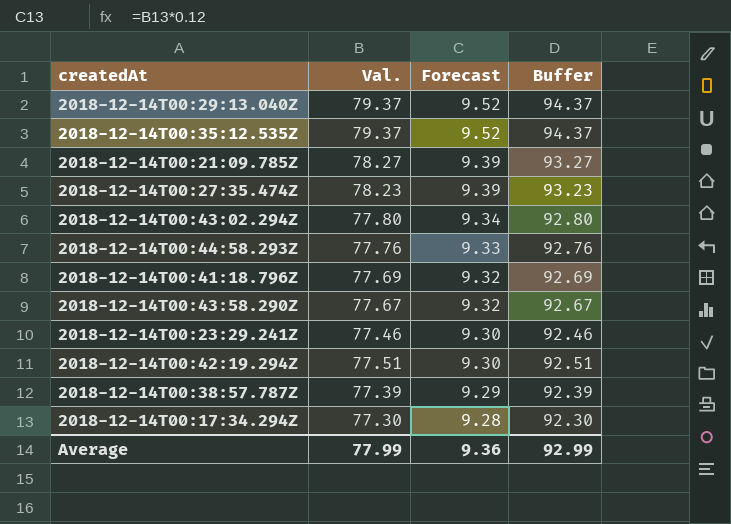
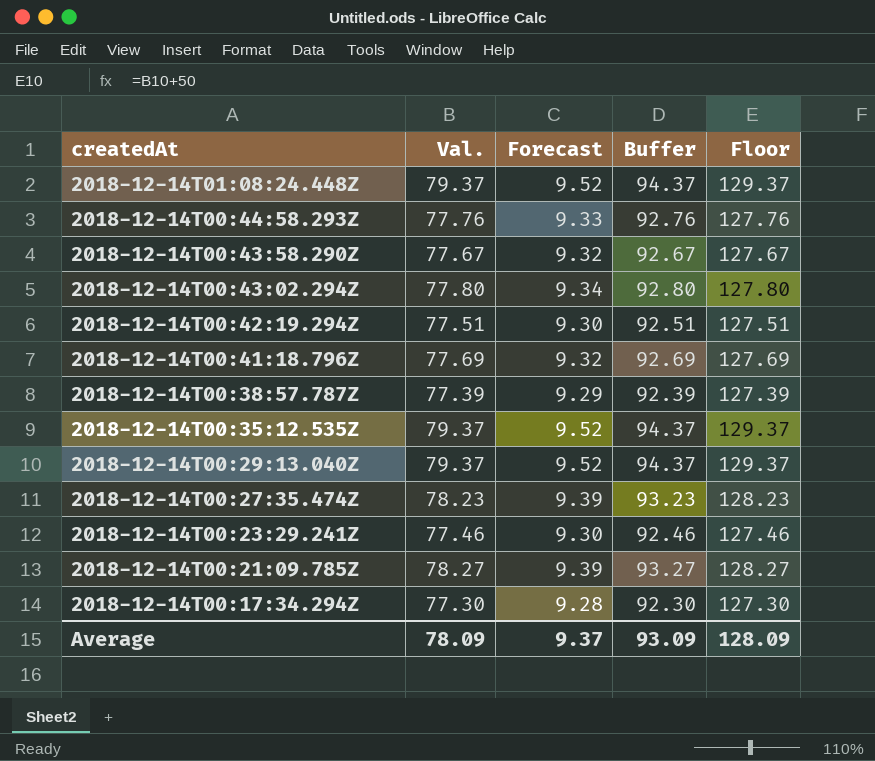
row order: Forecast descending -> createdAt descending
column Floor | formula: none -> [Val.] + 50
row 2018-12-14T01:08:24.448Z: none -> 79.37 | 9.52 | 94.37 | 129.37
Average | Val.: 77.99 -> 78.09
Average | Forecast: 9.36 -> 9.37
Average | Buffer: 92.99 -> 93.09

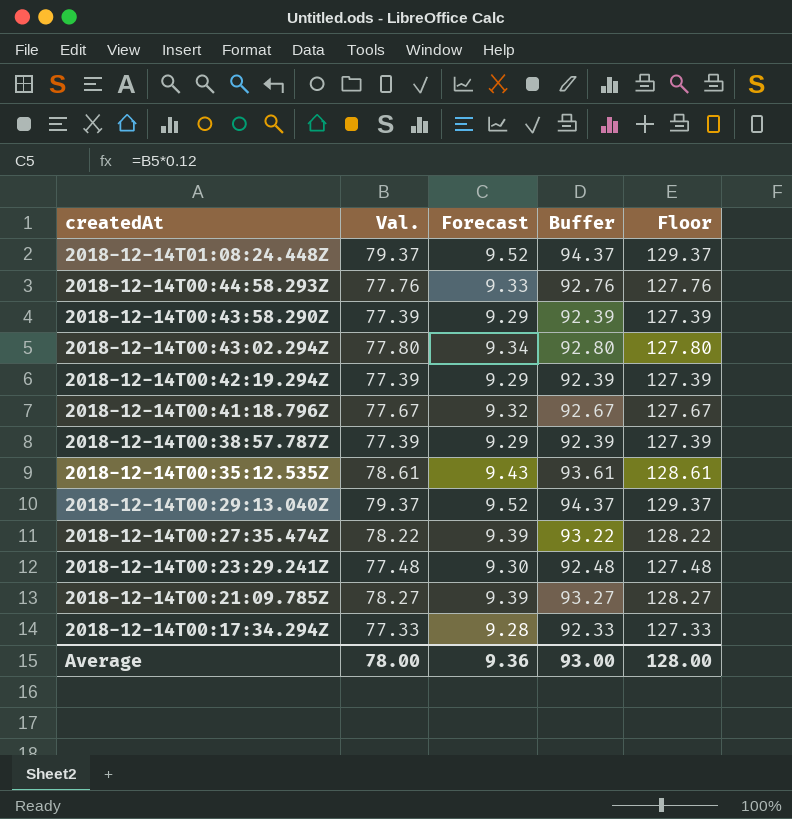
2018-12-14T00:43:58.290Z | Val.: 77.67 -> 77.39
2018-12-14T00:43:58.290Z | Forecast: 9.32 -> 9.29
2018-12-14T00:43:58.290Z | Buffer: 92.67 -> 92.39
2018-12-14T00:43:58.290Z | Floor: 127.67 -> 127.39
2018-12-14T00:42:19.294Z | Val.: 77.51 -> 77.39
2018-12-14T00:42:19.294Z | Forecast: 9.30 -> 9.29
2018-12-14T00:42:19.294Z | Buffer: 92.51 -> 92.39
2018-12-14T00:42:19.294Z | Floor: 127.51 -> 127.39
2018-12-14T00:41:18.796Z | Val.: 77.69 -> 77.67
2018-12-14T00:41:18.796Z | Buffer: 92.69 -> 92.67
2018-12-14T00:41:18.796Z | Floor: 127.69 -> 127.67
2018-12-14T00:35:12.535Z | Val.: 79.37 -> 78.61
2018-12-14T00:35:12.535Z | Forecast: 9.52 -> 9.43
2018-12-14T00:35:12.535Z | Buffer: 94.37 -> 93.61
2018-12-14T00:35:12.535Z | Floor: 129.37 -> 128.61
2018-12-14T00:27:35.474Z | Val.: 78.23 -> 78.22
2018-12-14T00:27:35.474Z | Buffer: 93.23 -> 93.22
2018-12-14T00:27:35.474Z | Floor: 128.23 -> 128.22
2018-12-14T00:23:29.241Z | Val.: 77.46 -> 77.48
2018-12-14T00:23:29.241Z | Buffer: 92.46 -> 92.48
2018-12-14T00:23:29.241Z | Floor: 127.46 -> 127.48
2018-12-14T00:17:34.294Z | Val.: 77.30 -> 77.33
2018-12-14T00:17:34.294Z | Buffer: 92.30 -> 92.33
2018-12-14T00:17:34.294Z | Floor: 127.30 -> 127.33
Average | Val.: 78.09 -> 78.00
Average | Forecast: 9.37 -> 9.36
Average | Buffer: 93.09 -> 93.00
Average | Floor: 128.09 -> 128.00

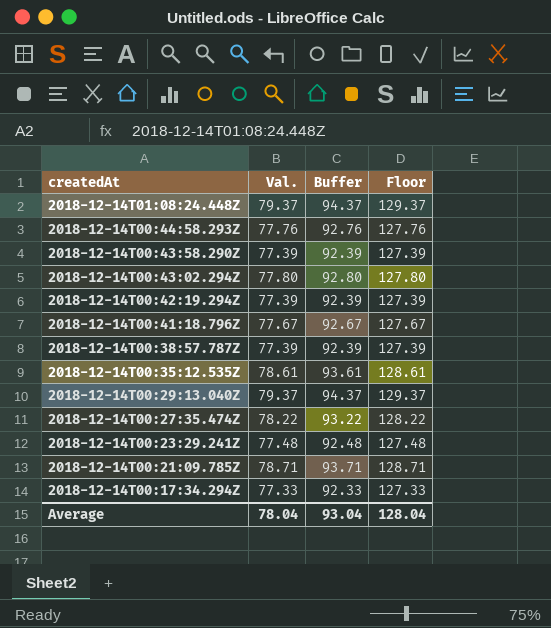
column Forecast | formula: [Val.] * 0.12 -> none
2018-12-14T00:21:09.785Z | Val.: 78.27 -> 78.71
2018-12-14T00:21:09.785Z | Buffer: 93.27 -> 93.71
2018-12-14T00:21:09.785Z | Floor: 128.27 -> 128.71
Average | Val.: 78.00 -> 78.04
Average | Buffer: 93.00 -> 93.04
Average | Floor: 128.00 -> 128.04

